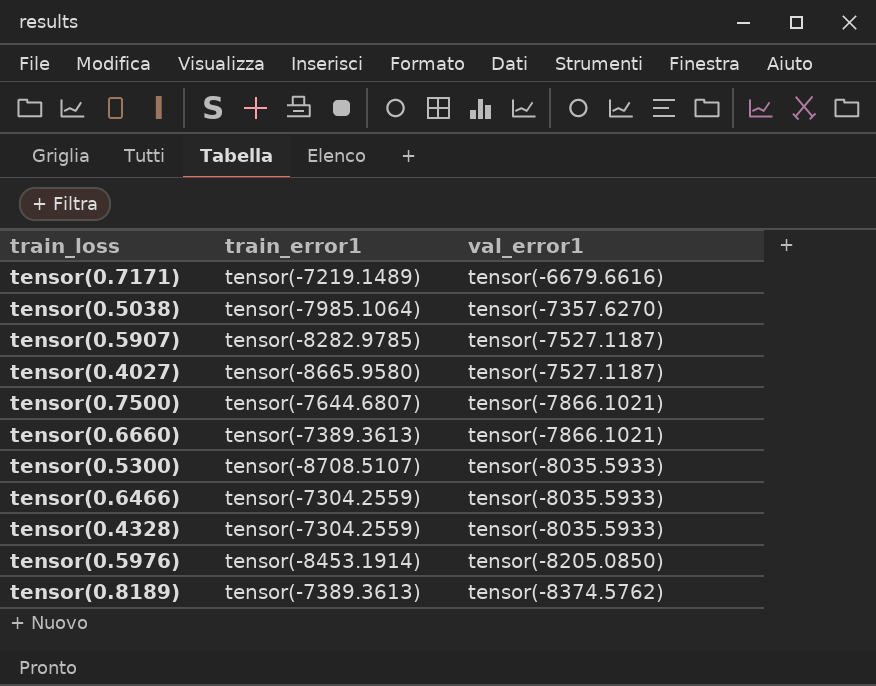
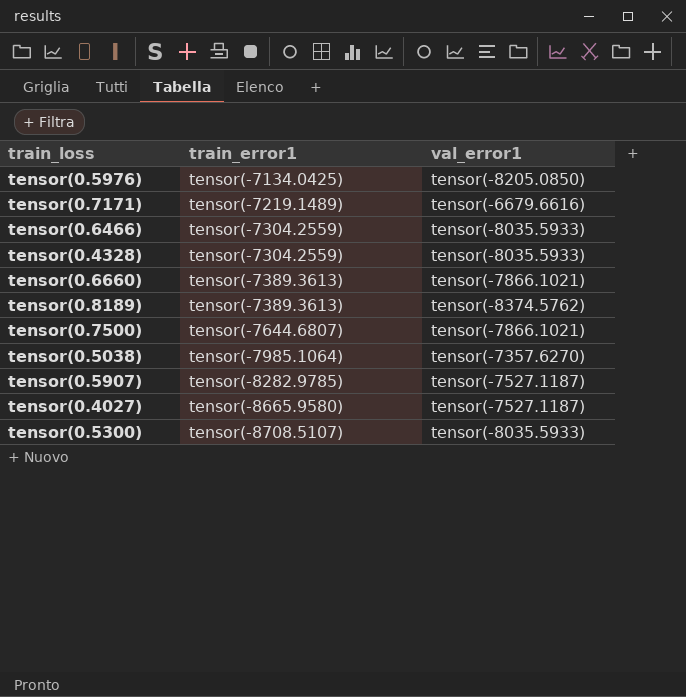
row order: val_error1 ascending -> train_error1 ascending
tensor(0.5976) | train_error1: tensor(-8453.1914) -> tensor(-7134.0425)

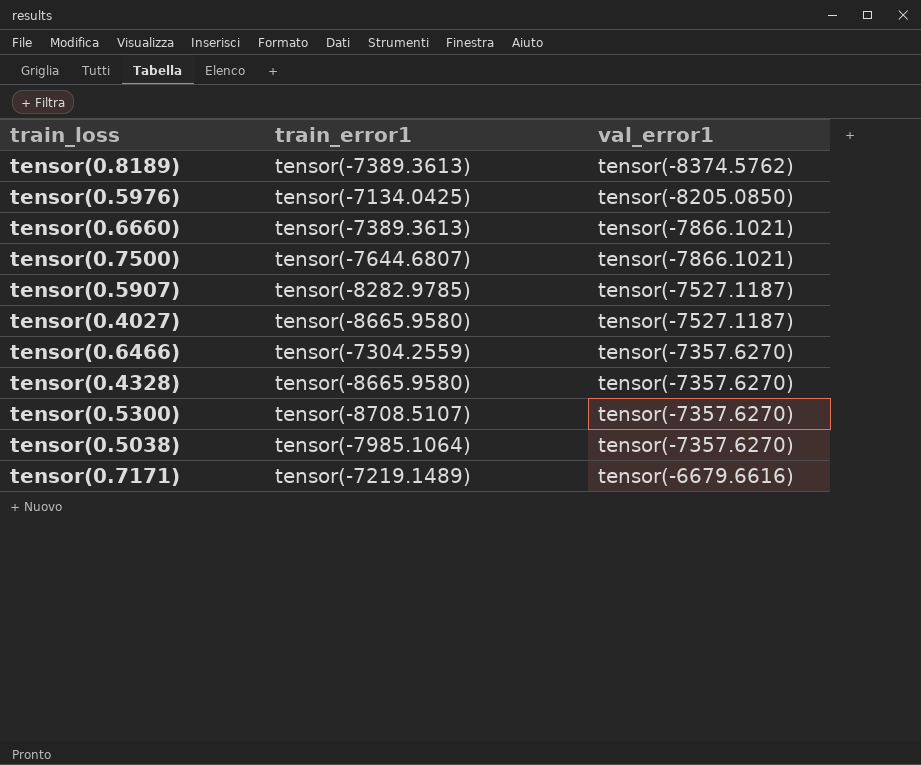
row order: train_error1 ascending -> val_error1 descending
tensor(0.6466) | val_error1: tensor(-8035.5933) -> tensor(-7357.6270)
tensor(0.4328) | train_error1: tensor(-7304.2559) -> tensor(-8665.9580)
tensor(0.4328) | val_error1: tensor(-8035.5933) -> tensor(-7357.6270)
tensor(0.5300) | val_error1: tensor(-8035.5933) -> tensor(-7357.6270)

